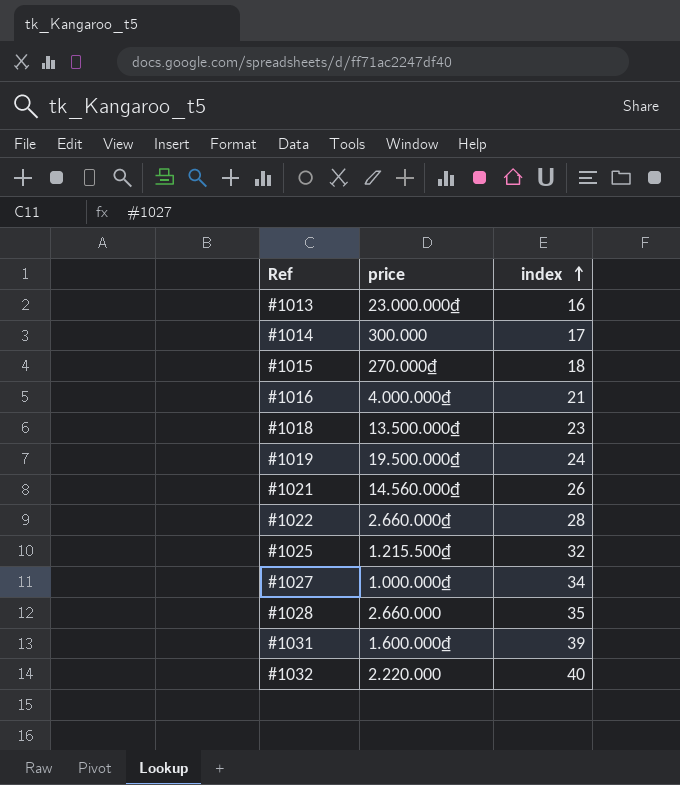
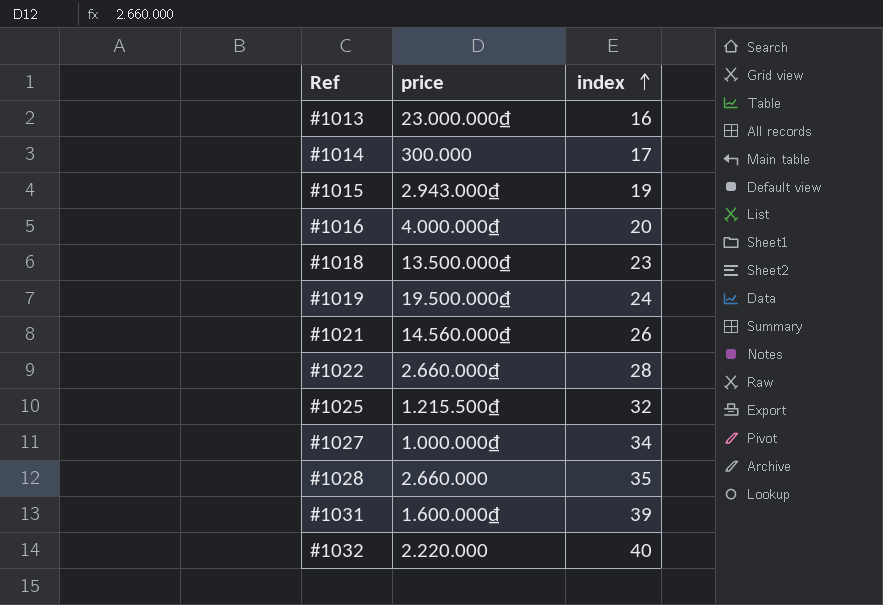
#1015 | price: 270.000₫ -> 2.943.000₫
#1015 | index: 18 -> 19
#1016 | index: 21 -> 20

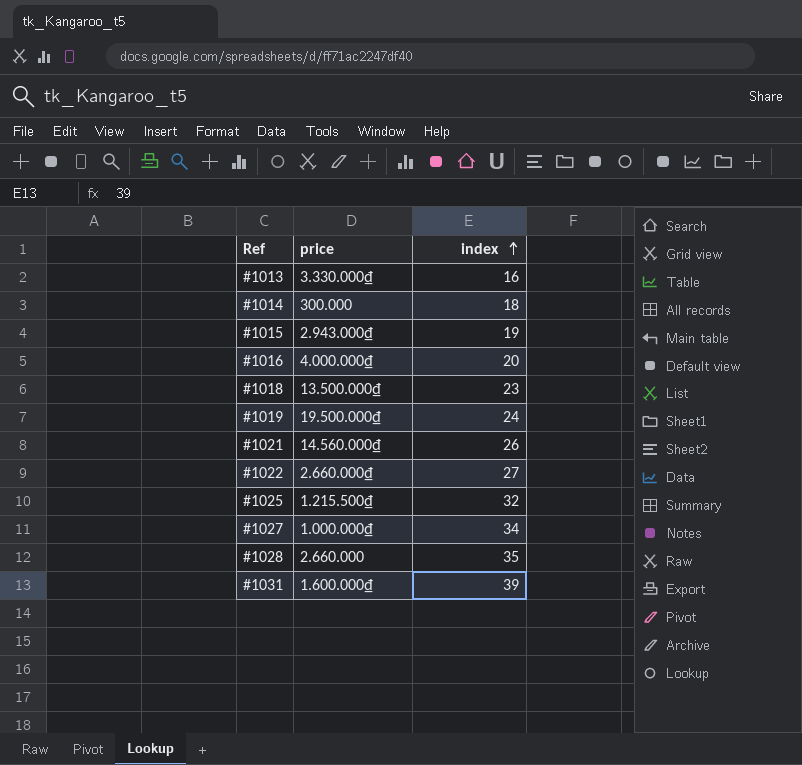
row #1032: 2.220.000 | 40 -> none
#1013 | price: 23.000.000₫ -> 3.330.000₫
#1014 | index: 17 -> 18
#1022 | index: 28 -> 27

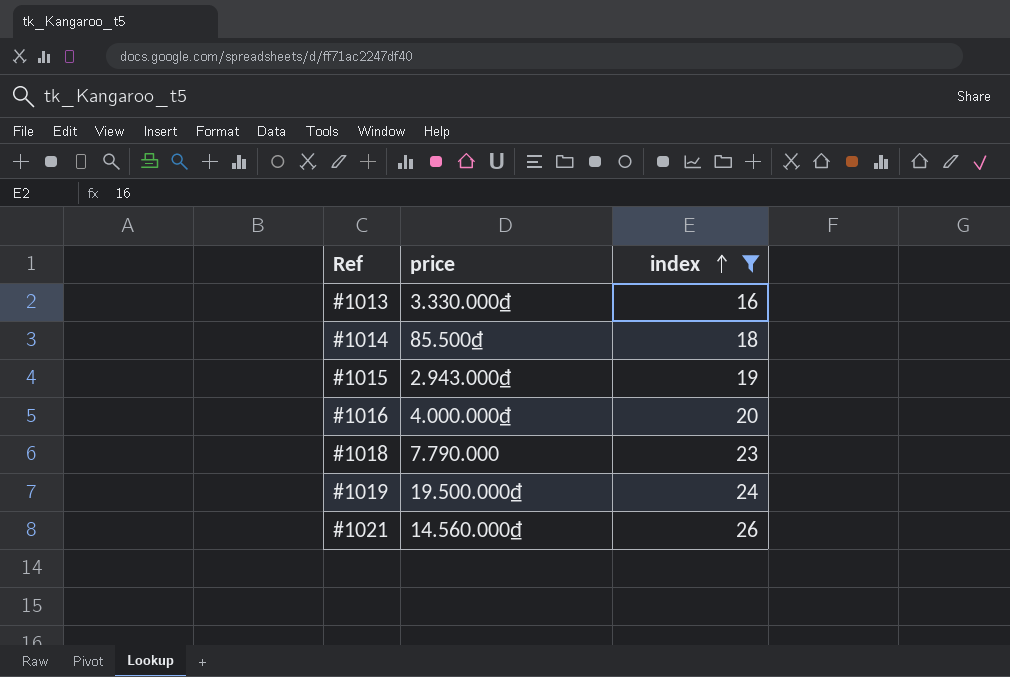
filter: none -> index <= 26
#1014 | price: 300.000 -> 85.500₫
#1018 | price: 13.500.000₫ -> 7.790.000

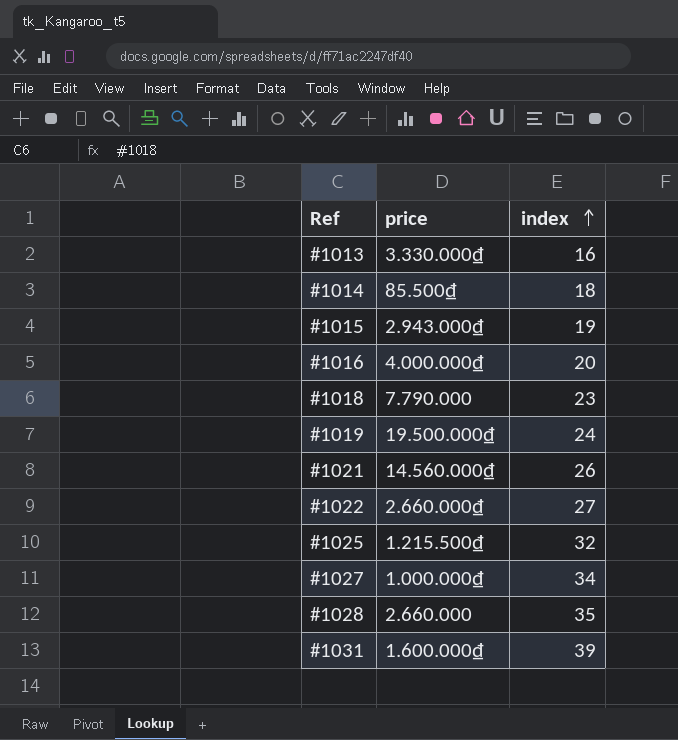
filter: index <= 26 -> none

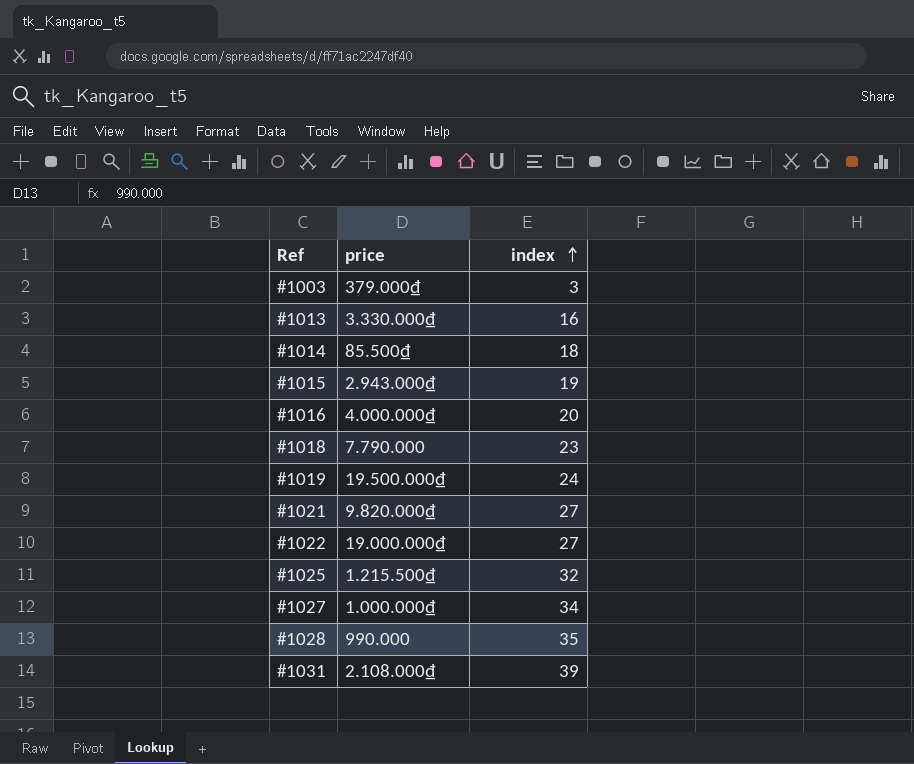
row #1003: none -> 379.000₫ | 3
#1021 | price: 14.560.000₫ -> 9.820.000₫
#1021 | index: 26 -> 27
#1022 | price: 2.660.000₫ -> 19.000.000₫
#1028 | price: 2.660.000 -> 990.000
#1031 | price: 1.600.000₫ -> 2.108.000₫

